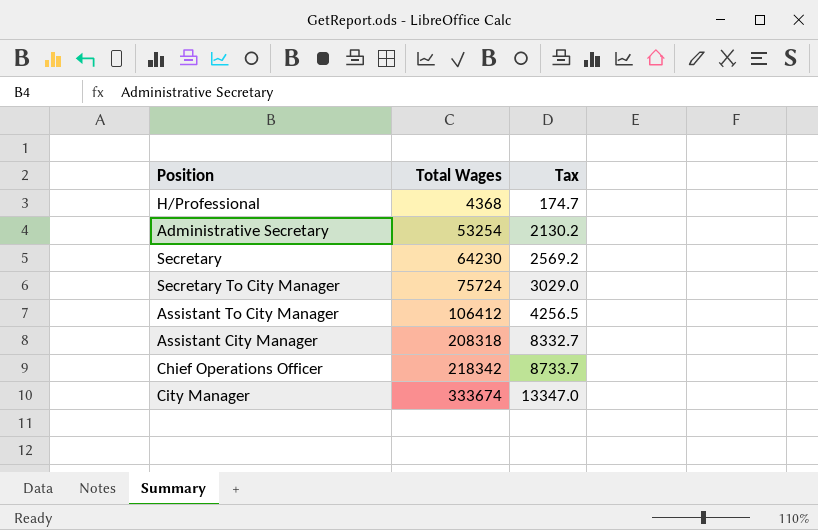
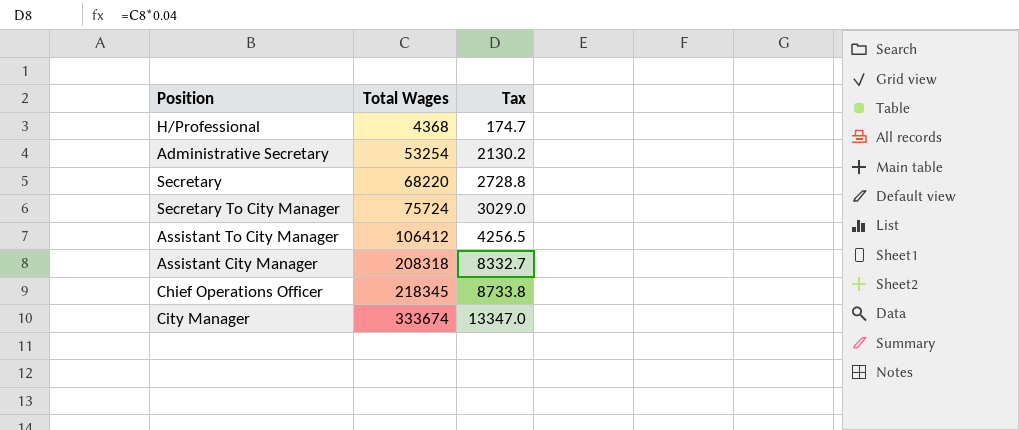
Secretary | Total Wages: 64230 -> 68220
Secretary | Tax: 2569.2 -> 2728.8
Chief Operations Officer | Total Wages: 218342 -> 218345
Chief Operations Officer | Tax: 8733.7 -> 8733.8

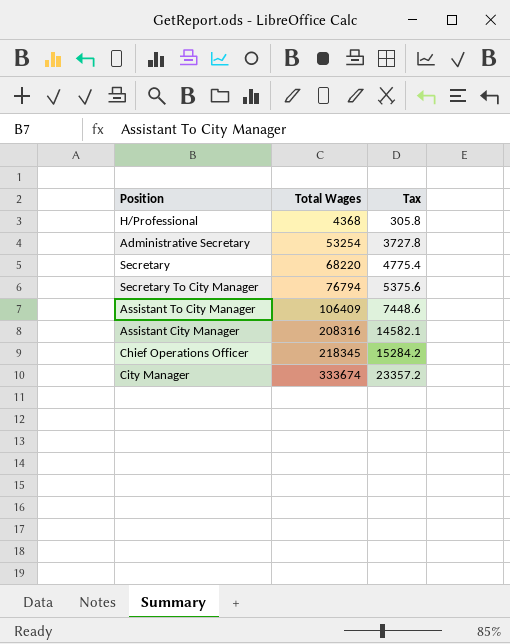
column Tax | formula: [Total Wages] * 0.04 -> [Total Wages] * 0.07
Secretary To City Manager | Total Wages: 75724 -> 76794
Assistant To City Manager | Total Wages: 106412 -> 106409
Assistant City Manager | Total Wages: 208318 -> 208316

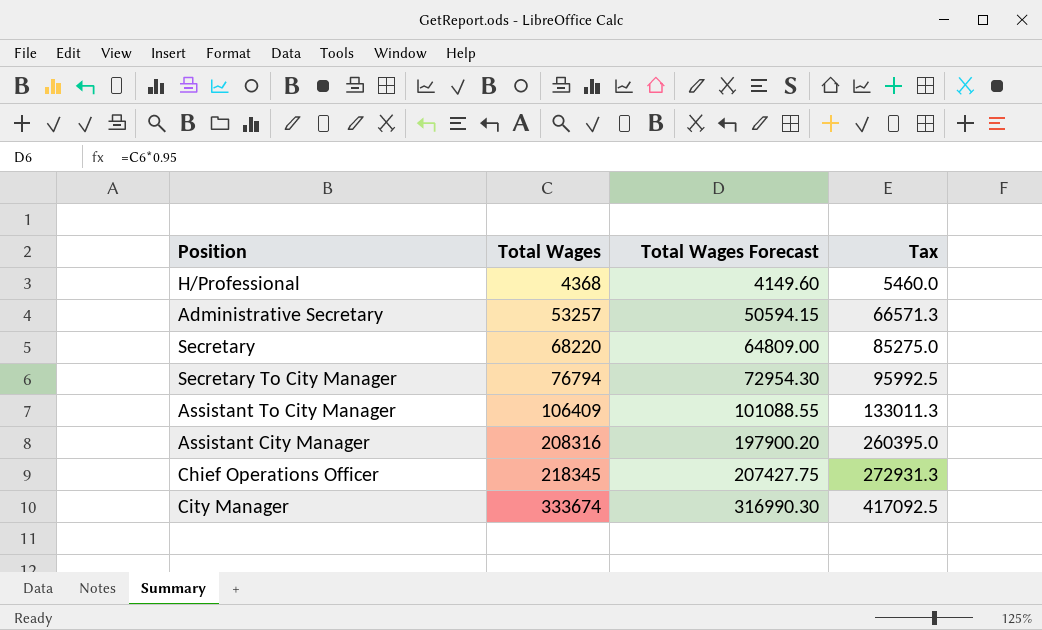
column Total Wages Forecast | formula: none -> [Total Wages] * 0.95
column Tax | formula: [Total Wages] * 0.07 -> [Total Wages] * 1.25
Administrative Secretary | Total Wages: 53254 -> 53257

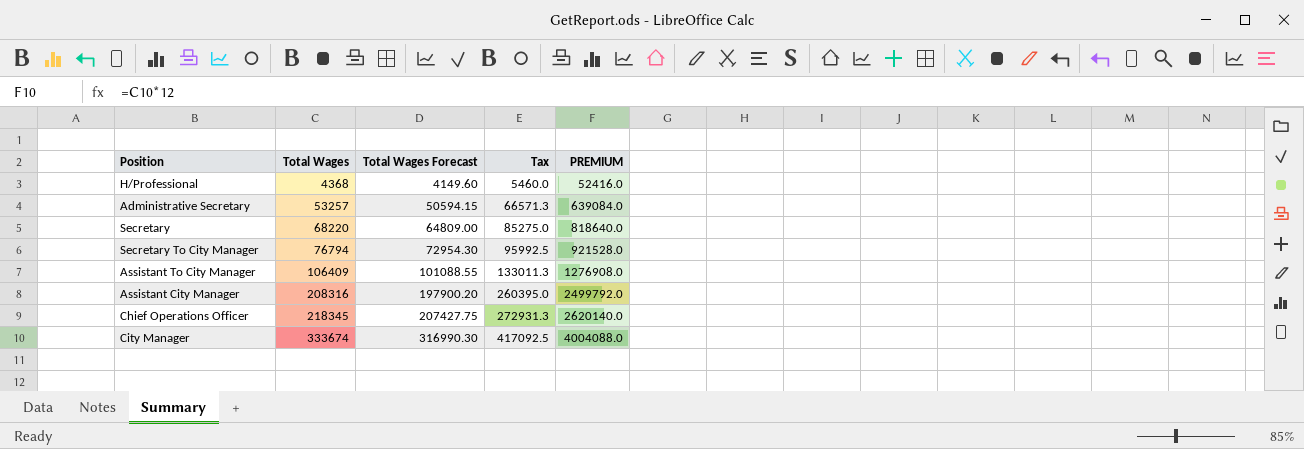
column PREMIUM | formula: none -> [Total Wages] * 12

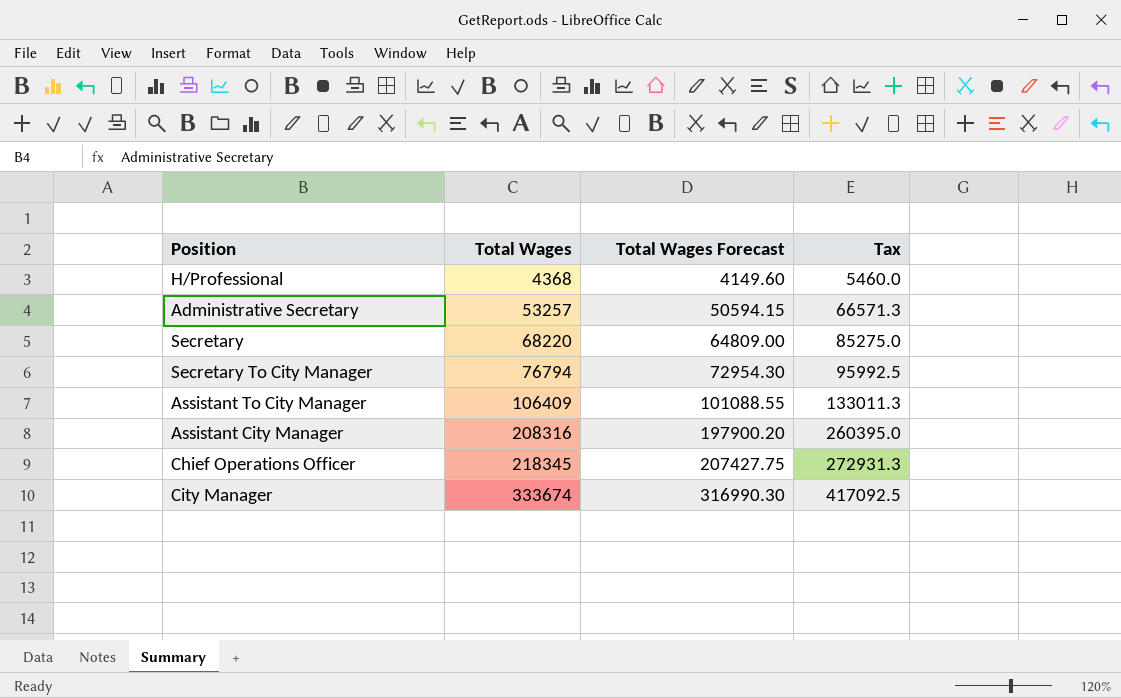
column PREMIUM | formula: [Total Wages] * 12 -> none

